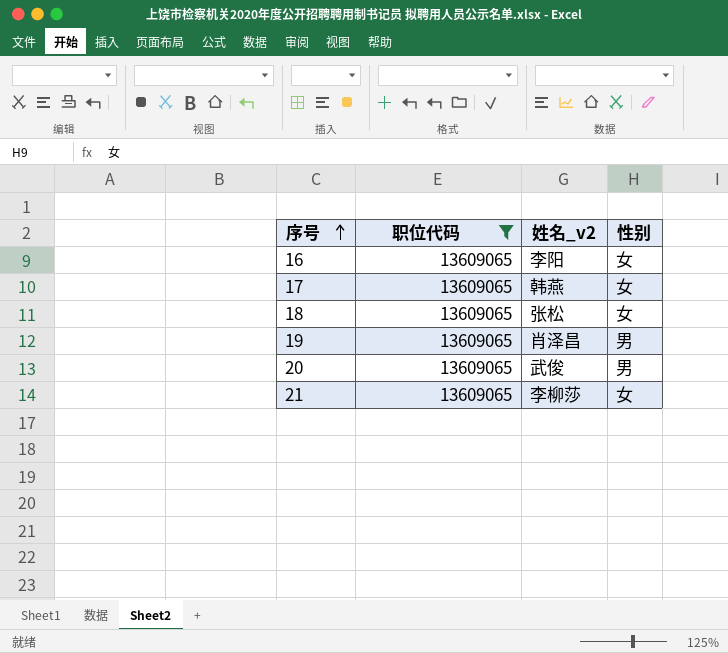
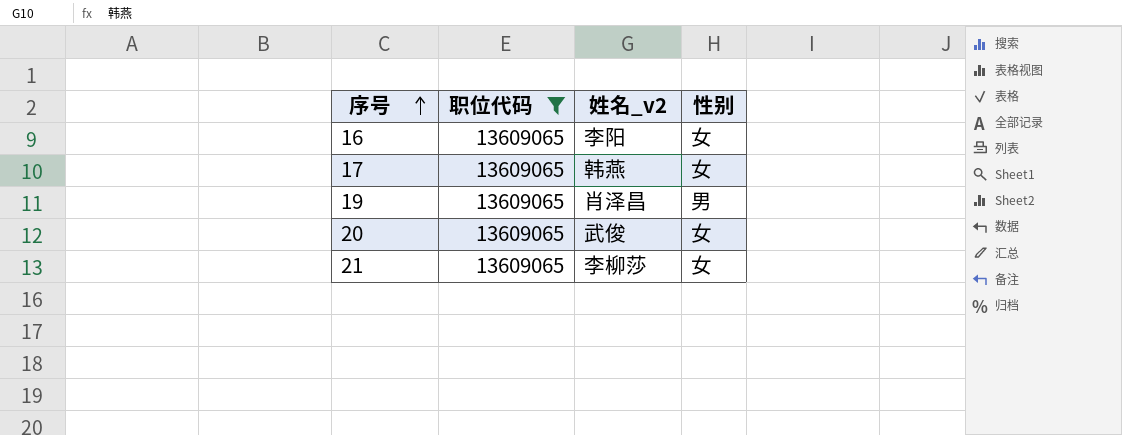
row 18: 13609065 | 张松 | 女 -> none
20 | 性别: 男 -> 女

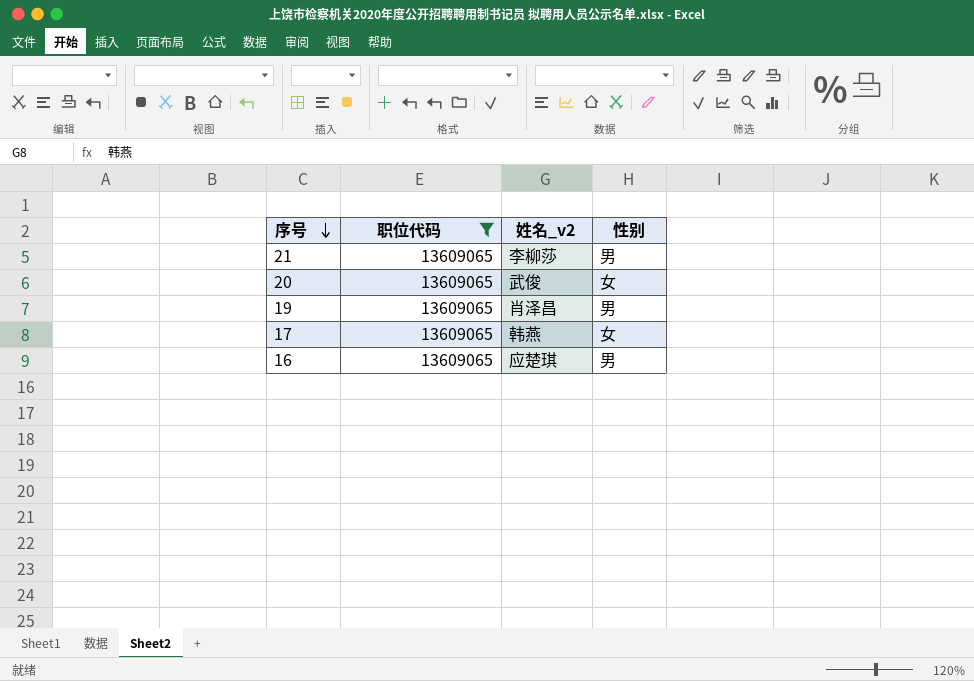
row order: 序号 ascending -> 序号 descending
21 | 性别: 女 -> 男
16 | 姓名_v2: 李阳 -> 应楚琪
16 | 性别: 女 -> 男

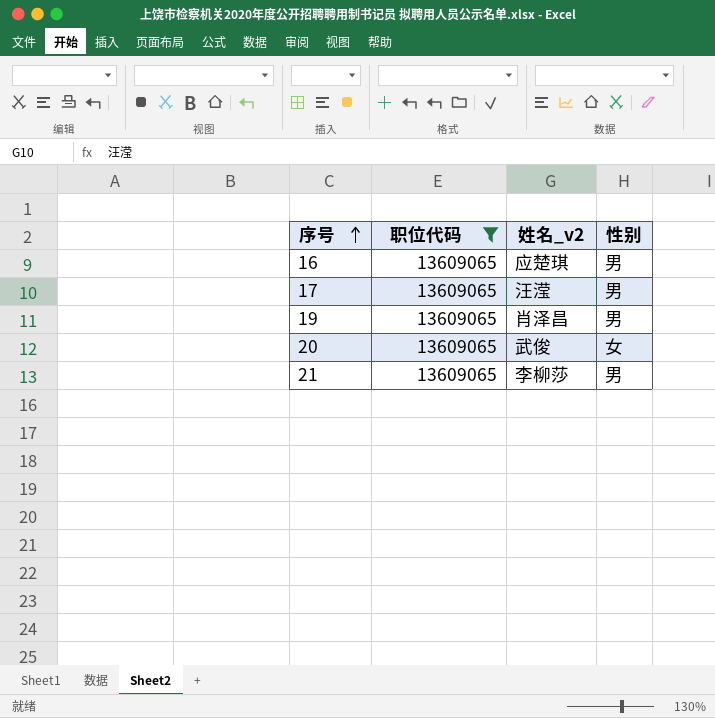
row order: 序号 descending -> 序号 ascending
17 | 姓名_v2: 韩燕 -> 汪滢
17 | 性别: 女 -> 男

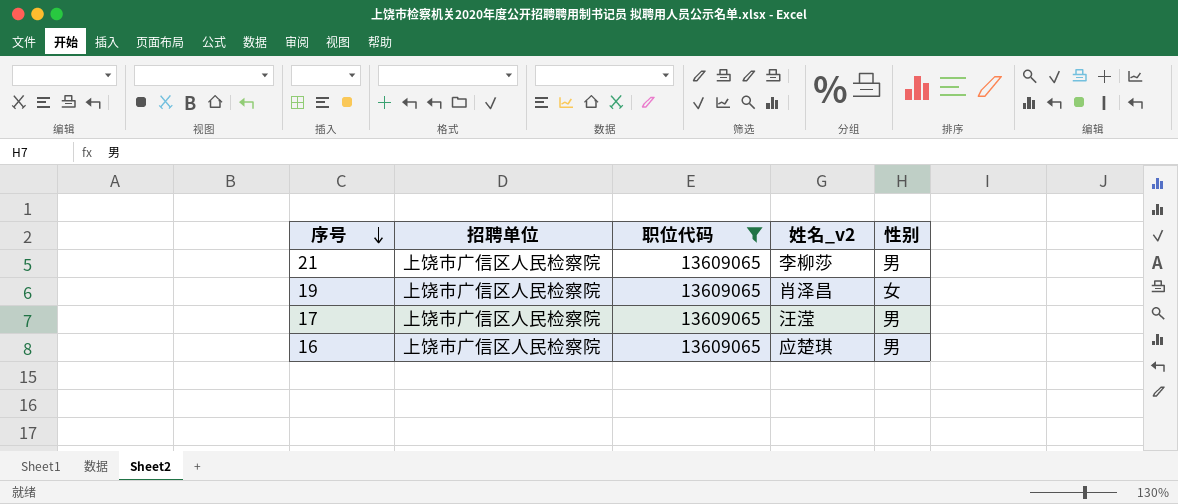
row order: 序号 ascending -> 序号 descending
column 招聘单位 | position: none -> 2
row 20: 13609065 | 武俊 | 女 -> none
19 | 性别: 男 -> 女

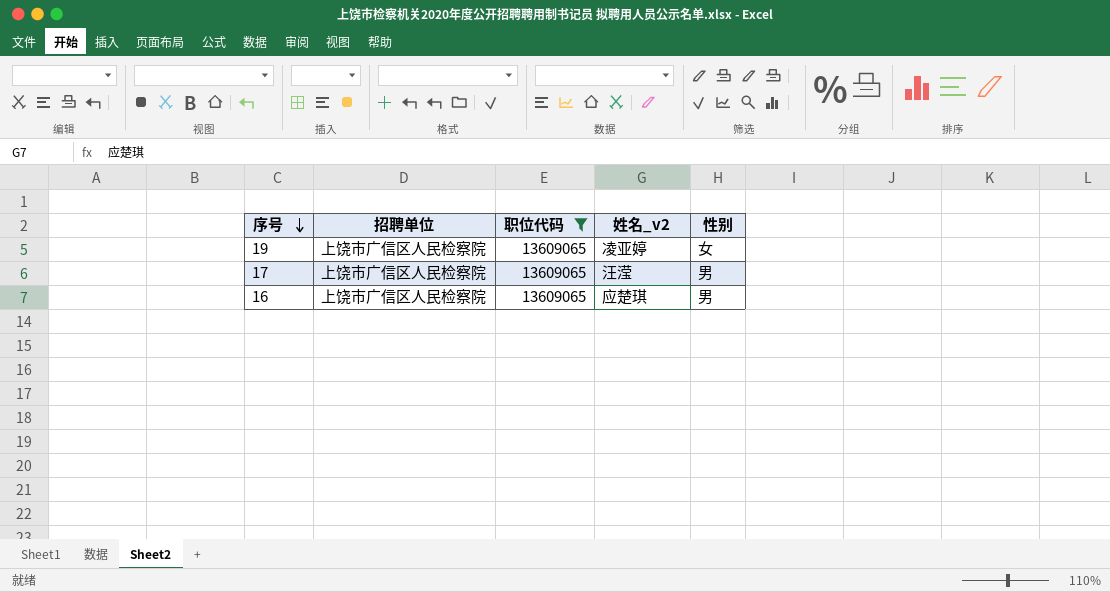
row 21: 上饶市广信区人民检察院 | 13609065 | 李柳莎 | 男 -> none
19 | 姓名_v2: 肖泽昌 -> 凌亚婷

